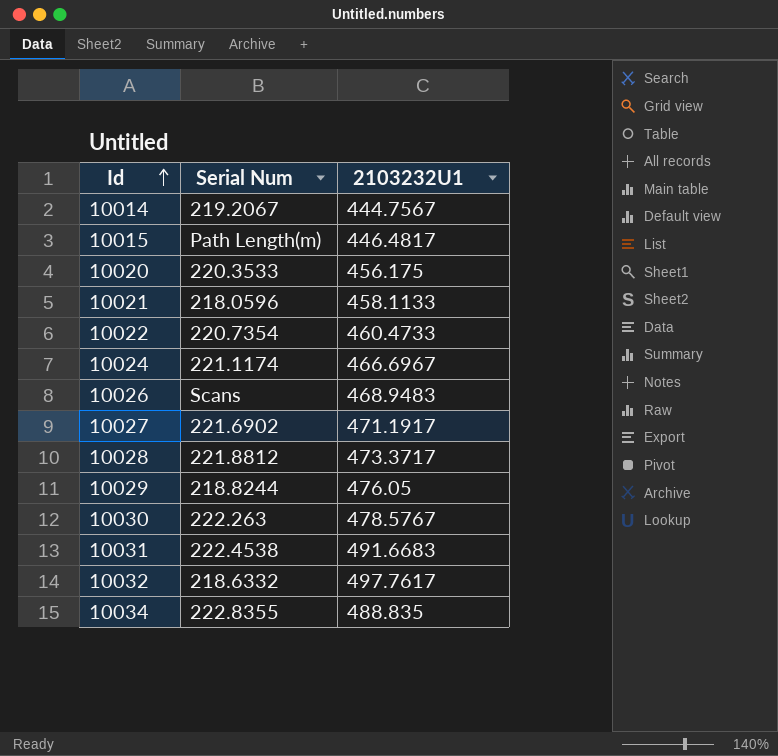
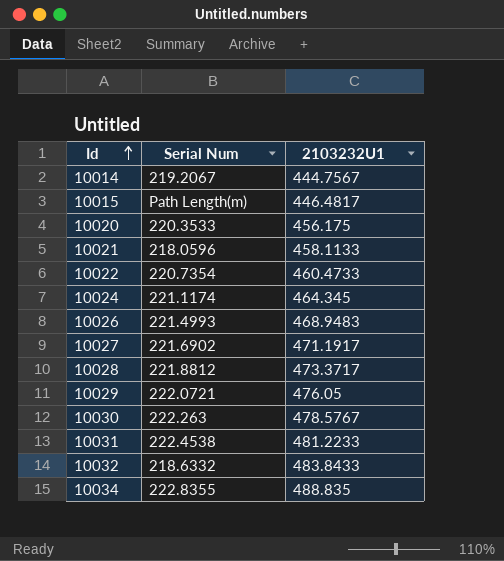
10024 | 2103232U1: 466.6967 -> 464.345
10026 | Serial Num: Scans -> 221.4993
10029 | Serial Num: 218.8244 -> 222.0721
10031 | 2103232U1: 491.6683 -> 481.2233
10032 | 2103232U1: 497.7617 -> 483.8433

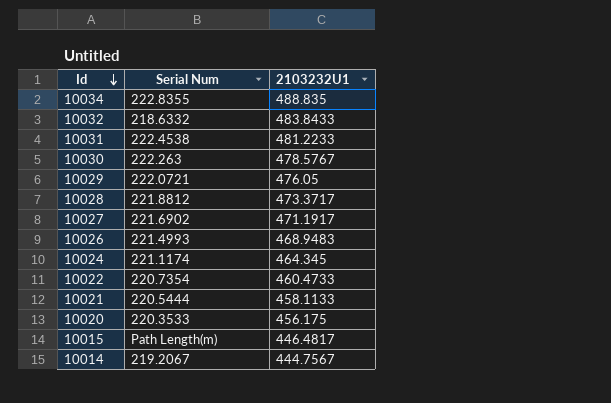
row order: Id ascending -> Id descending
10021 | Serial Num: 218.0596 -> 220.5444

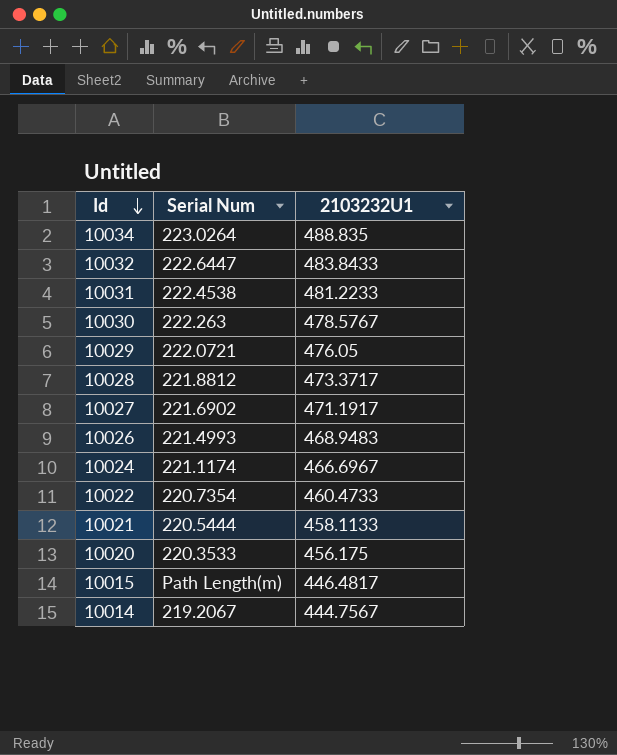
10034 | Serial Num: 222.8355 -> 223.0264
10032 | Serial Num: 218.6332 -> 222.6447
10024 | 2103232U1: 464.345 -> 466.6967

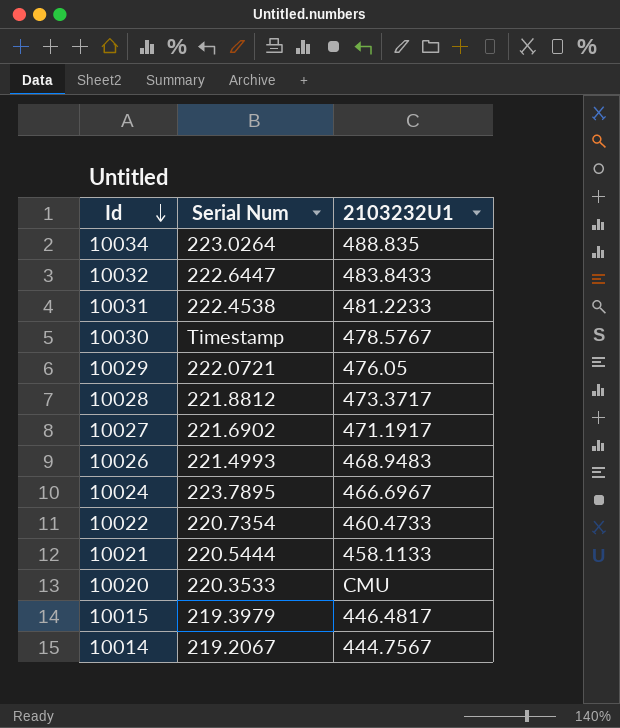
10030 | Serial Num: 222.263 -> Timestamp
10024 | Serial Num: 221.1174 -> 223.7895
10020 | 2103232U1: 456.175 -> CMU
10015 | Serial Num: Path Length(m) -> 219.3979

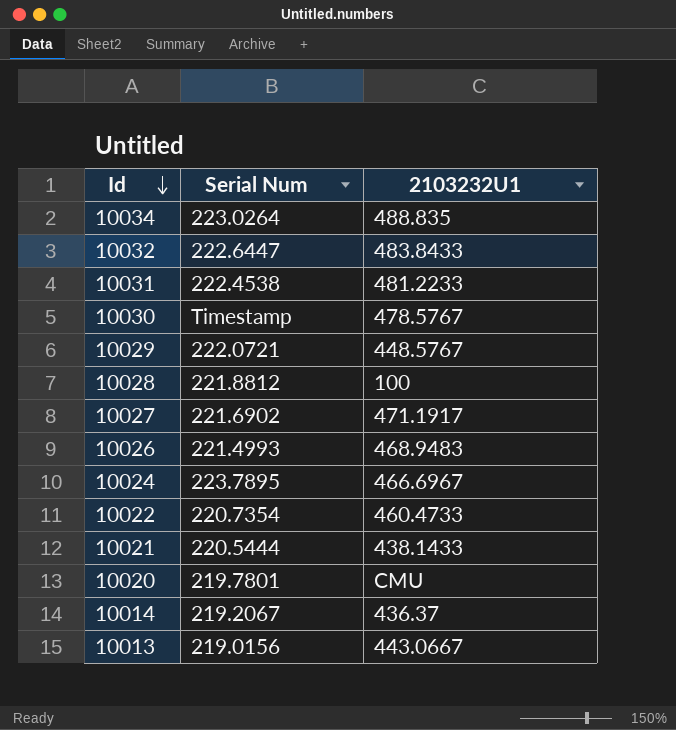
row 10015: 219.3979 | 446.4817 -> none
10029 | 2103232U1: 476.05 -> 448.5767
10028 | 2103232U1: 473.3717 -> 100
10021 | 2103232U1: 458.1133 -> 438.1433
10020 | Serial Num: 220.3533 -> 219.7801
10014 | 2103232U1: 444.7567 -> 436.37
row 10013: none -> 219.0156 | 443.0667

